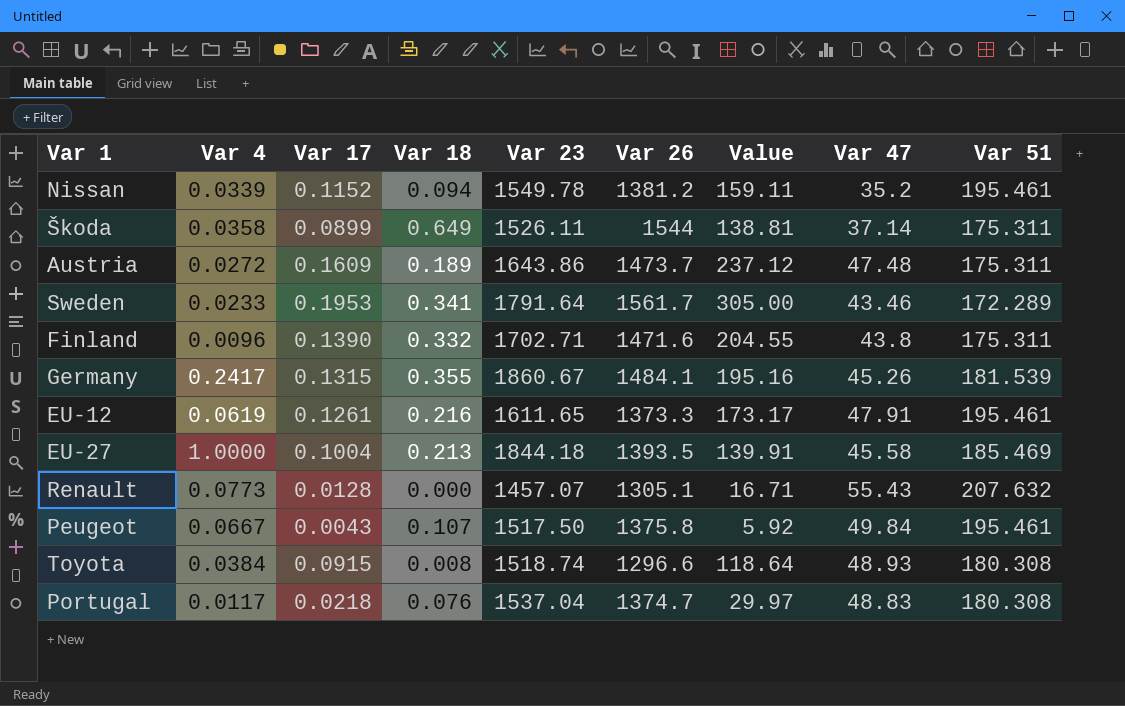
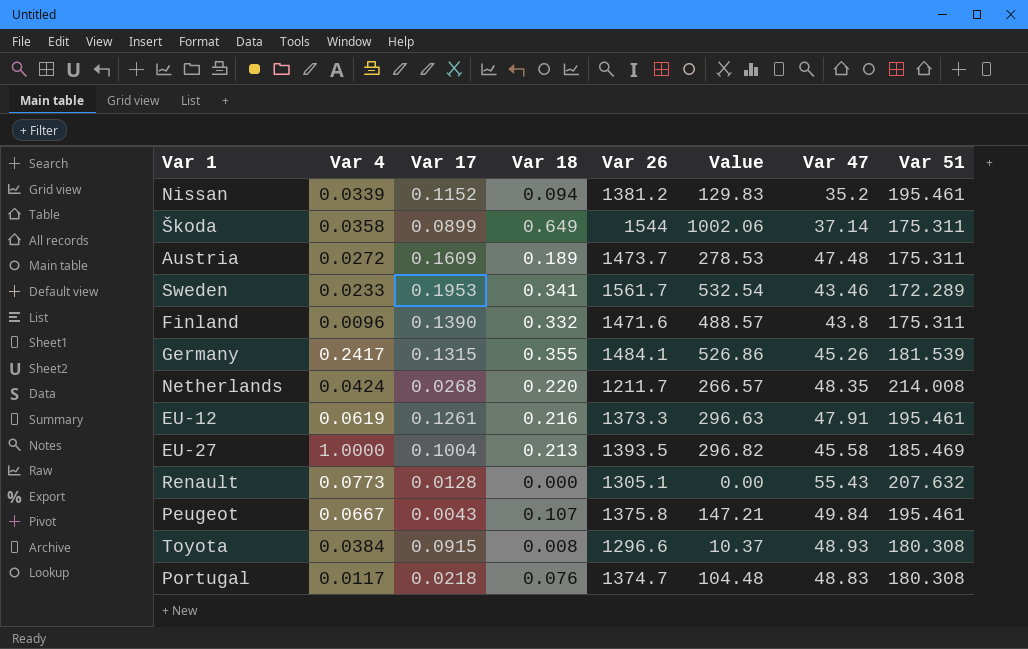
column Var 23 | position: 5 -> none
column Value | formula: [Var 17] * [Var 26] -> [Var 18] * [Var 26]
row Netherlands: none -> 0.0424 | 0.0268 | 0.220 | 1211.7 | 266.57 | 48.35 | 214.008

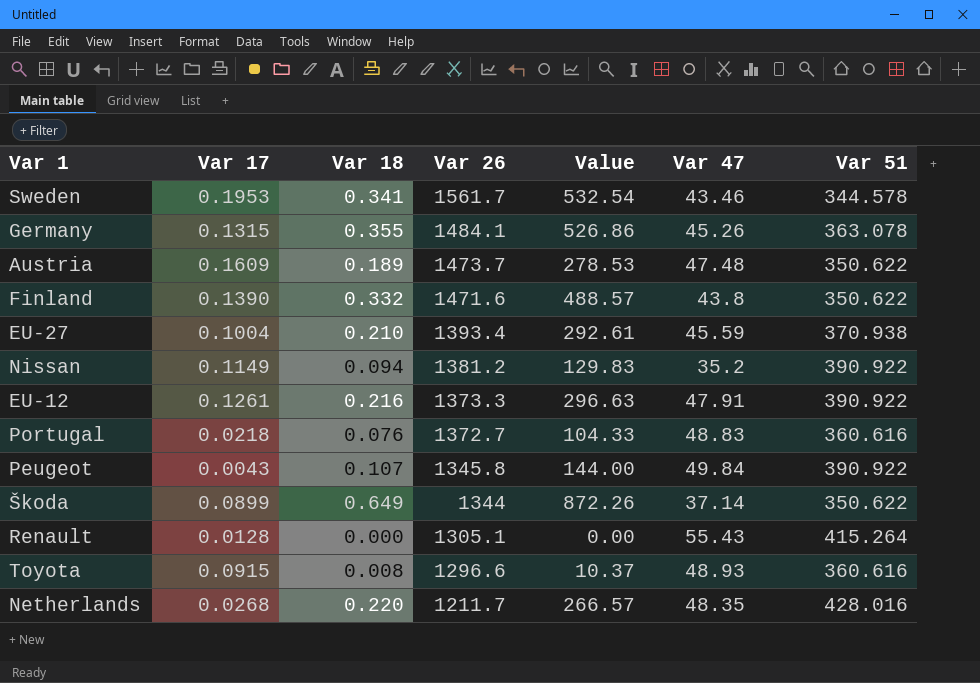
row order: none -> Var 26 descending
column Var 4 | position: 2 -> none
Sweden | Var 51: 172.289 -> 344.578
Germany | Var 51: 181.539 -> 363.078
Austria | Var 51: 175.311 -> 350.622
Finland | Var 51: 175.311 -> 350.622
EU-27 | Var 18: 0.213 -> 0.210
EU-27 | Var 26: 1393.5 -> 1393.4
EU-27 | Value: 296.82 -> 292.61
EU-27 | Var 47: 45.58 -> 45.59
EU-27 | Var 51: 185.469 -> 370.938
Nissan | Var 17: 0.1152 -> 0.1149
Nissan | Var 51: 195.461 -> 390.922
EU-12 | Var 51: 195.461 -> 390.922
Portugal | Var 26: 1374.7 -> 1372.7
Portugal | Value: 104.48 -> 104.33
Portugal | Var 51: 180.308 -> 360.616
Peugeot | Var 26: 1375.8 -> 1345.8
Peugeot | Value: 147.21 -> 144.00
Peugeot | Var 51: 195.461 -> 390.922
Škoda | Var 26: 1544 -> 1344
Škoda | Value: 1002.06 -> 872.26
Škoda | Var 51: 175.311 -> 350.622
Renault | Var 51: 207.632 -> 415.264
Toyota | Var 51: 180.308 -> 360.616
Netherlands | Var 51: 214.008 -> 428.016

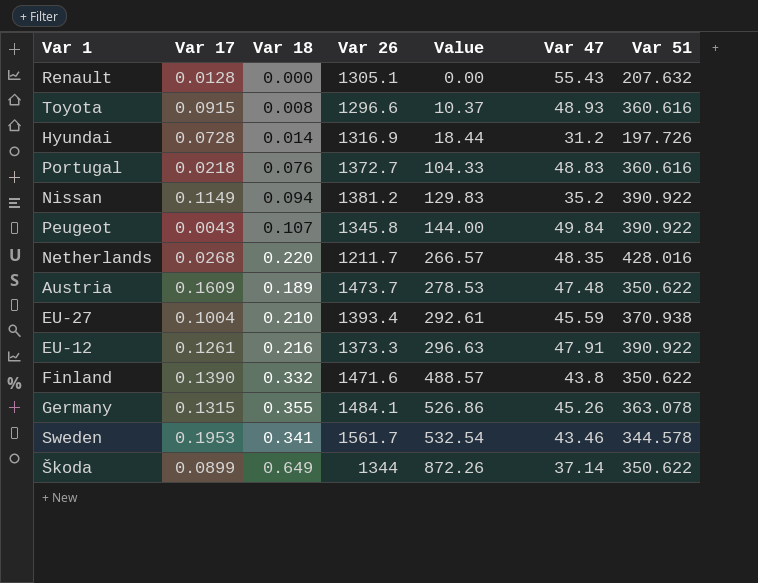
row order: Var 26 descending -> Value ascending
Renault | Var 51: 415.264 -> 207.632
row Hyundai: none -> 0.0728 | 0.014 | 1316.9 | 18.44 | 31.2 | 197.726

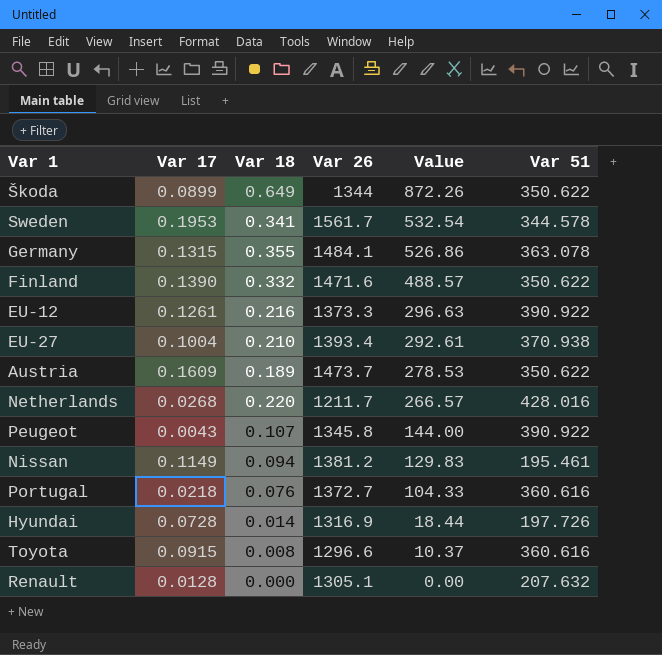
row order: Value ascending -> Value descending
column Var 47 | position: 6 -> none
Nissan | Var 51: 390.922 -> 195.461

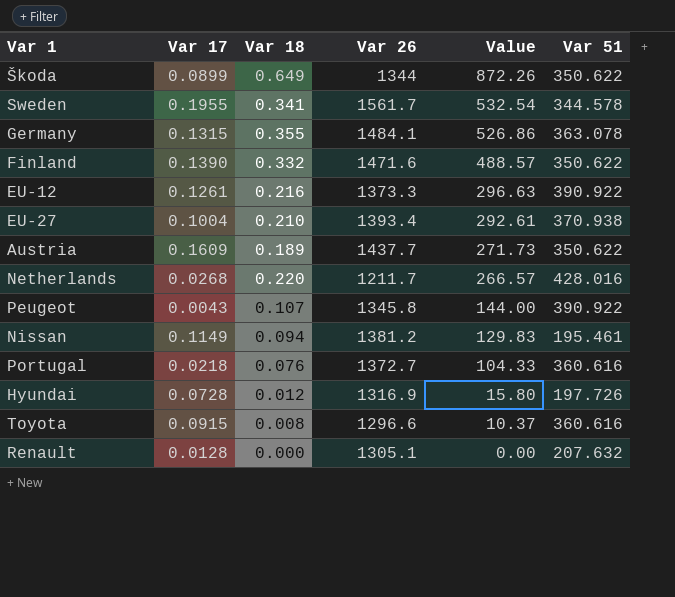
Sweden | Var 17: 0.1953 -> 0.1955
Austria | Var 26: 1473.7 -> 1437.7
Austria | Value: 278.53 -> 271.73
Hyundai | Var 18: 0.014 -> 0.012
Hyundai | Value: 18.44 -> 15.80

